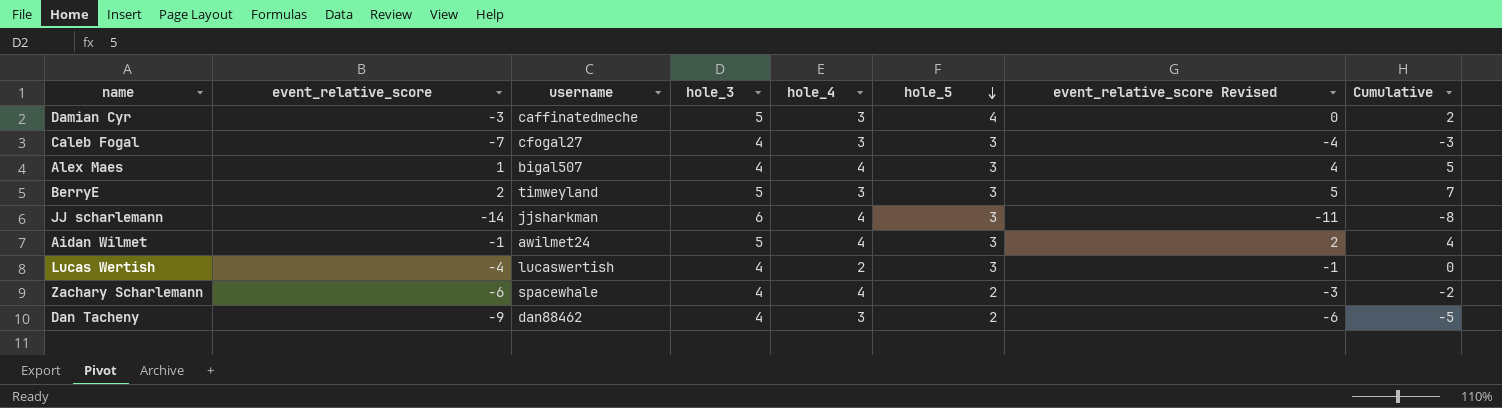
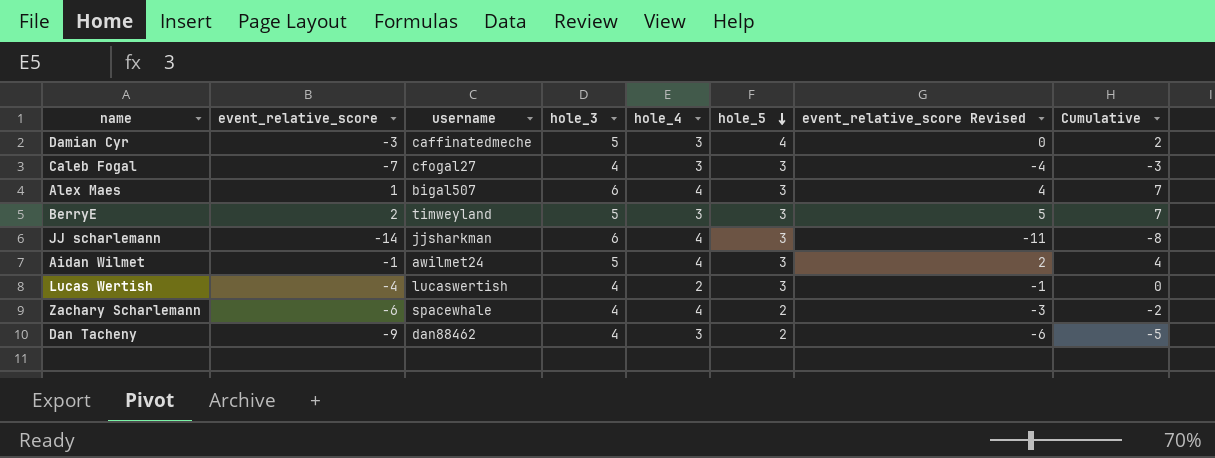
Alex Maes | hole_3: 4 -> 6
Alex Maes | Cumulative: 5 -> 7

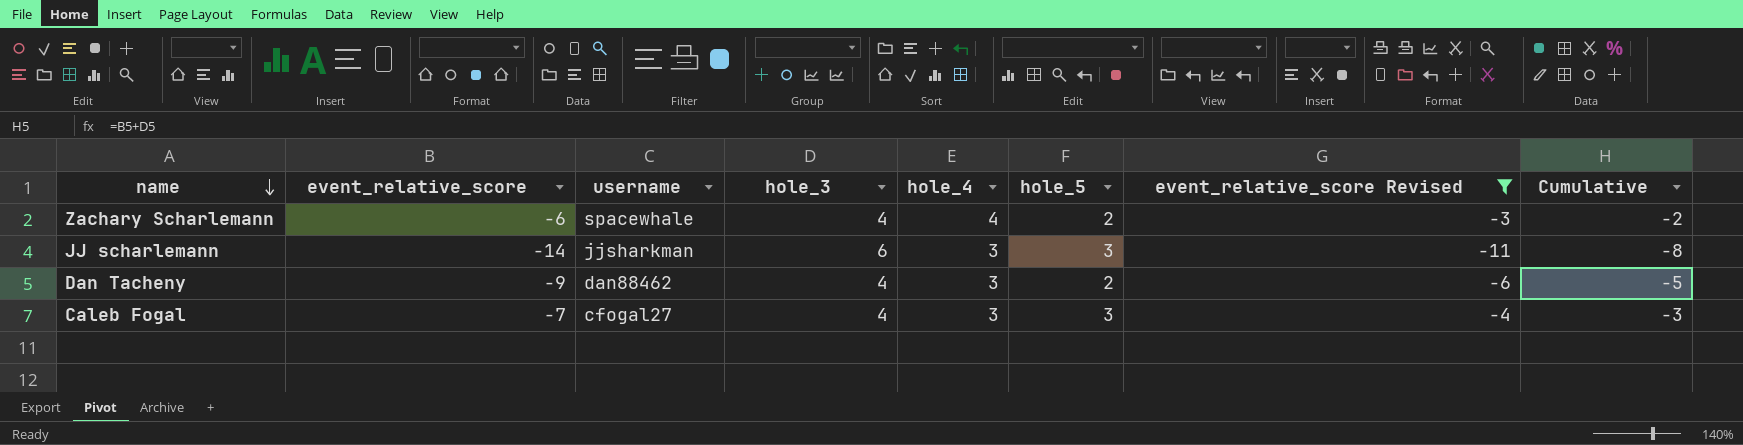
filter: none -> event_relative_score Revised <= -3
row order: hole_5 descending -> name descending
JJ scharlemann | hole_4: 4 -> 3

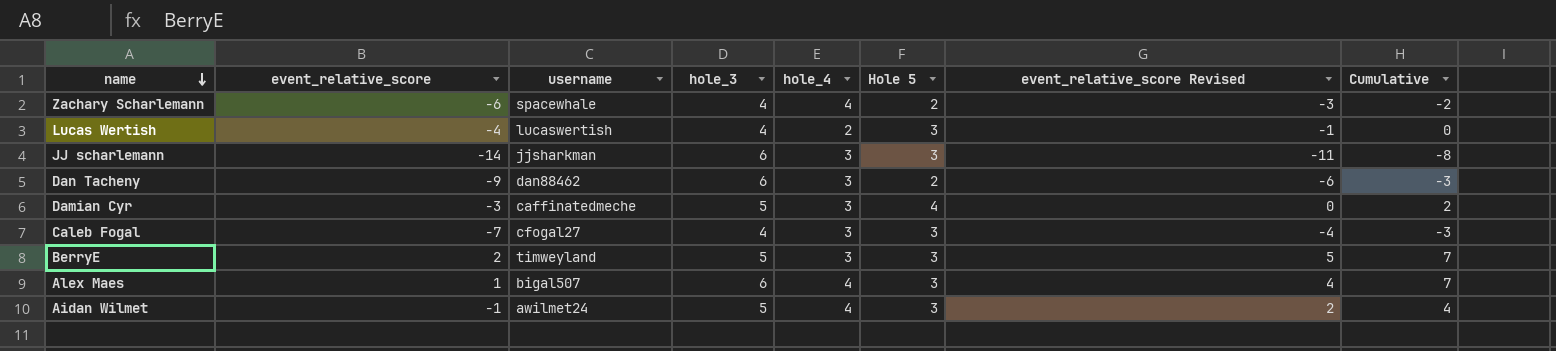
filter: event_relative_score Revised <= -3 -> none
column name: hole_5 -> Hole 5
Dan Tacheny | hole_3: 4 -> 6
Dan Tacheny | Cumulative: -5 -> -3

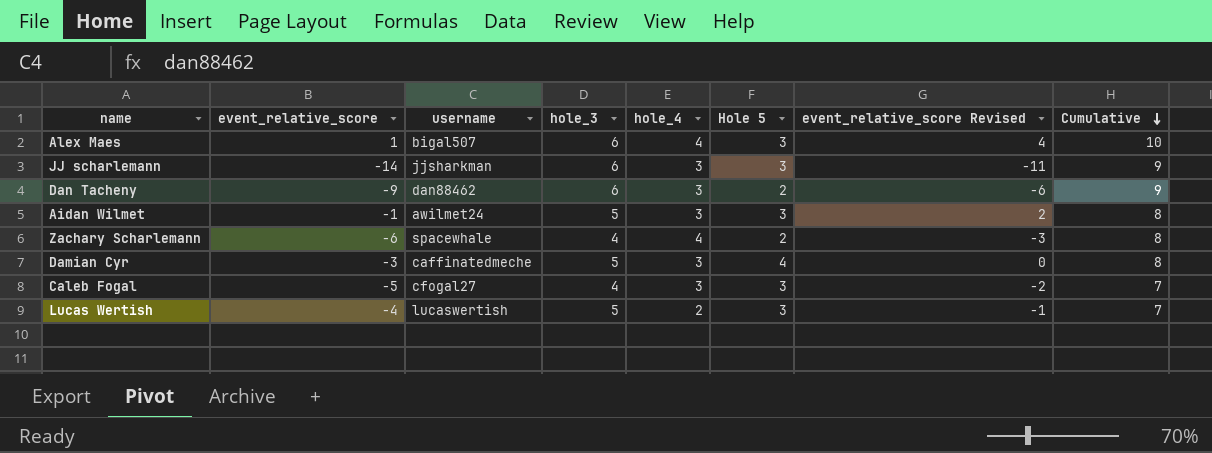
row order: name descending -> Cumulative descending
column Cumulative | formula: [event_relative_score] + [hole_3] -> [hole_3] + [hole_4]
row BerryE: 2 | timweyland | 5 | 3 | 3 | 5 | 7 -> none
Aidan Wilmet | hole_4: 4 -> 3
Caleb Fogal | event_relative_score: -7 -> -5
Caleb Fogal | event_relative_score Revised: -4 -> -2
Lucas Wertish | hole_3: 4 -> 5

